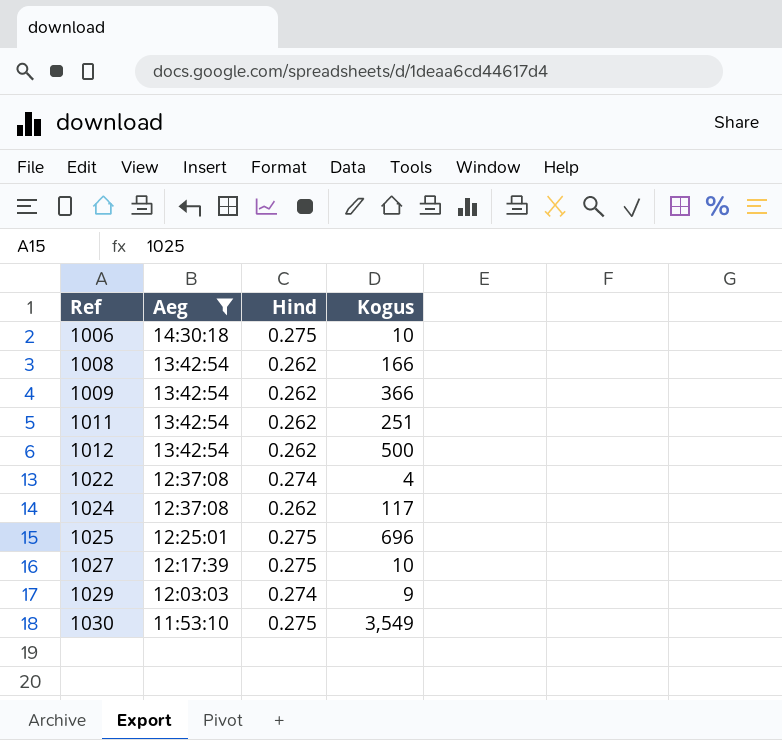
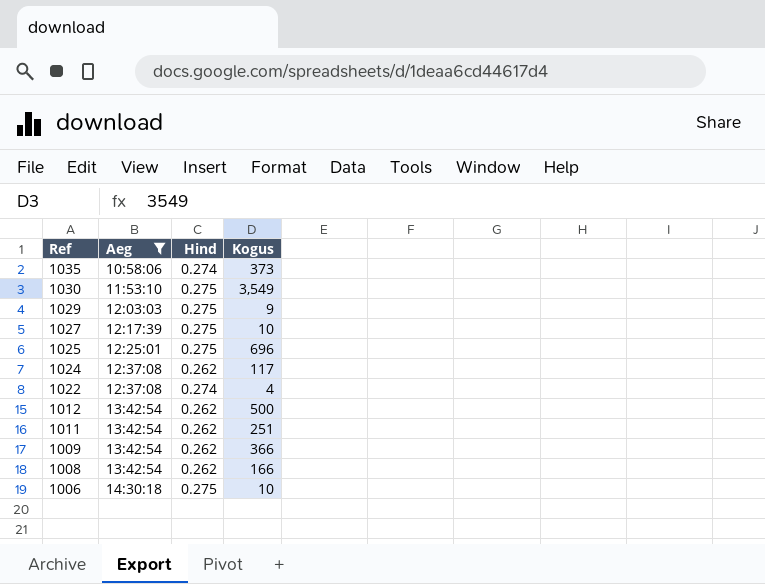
row order: Ref ascending -> Ref descending
row 1035: none -> 10:58:06 | 0.274 | 373
1029 | Hind: 0.274 -> 0.275

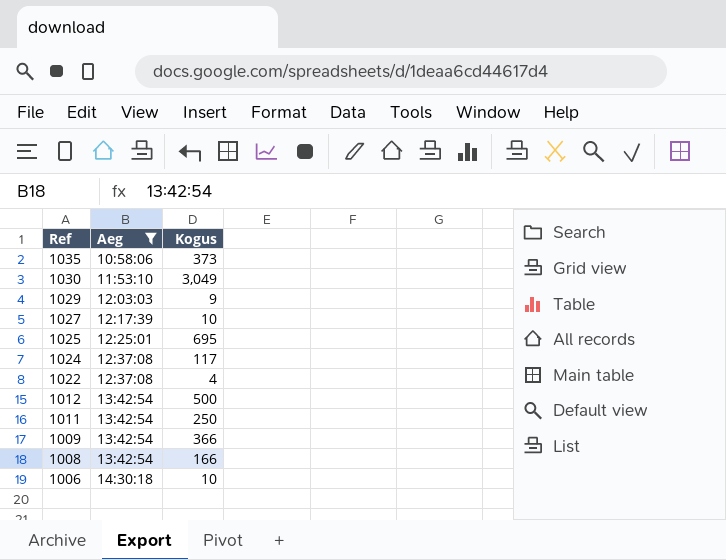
column Hind | position: 3 -> none
1030 | Kogus: 3,549 -> 3,049
1025 | Kogus: 696 -> 695
1011 | Kogus: 251 -> 250

